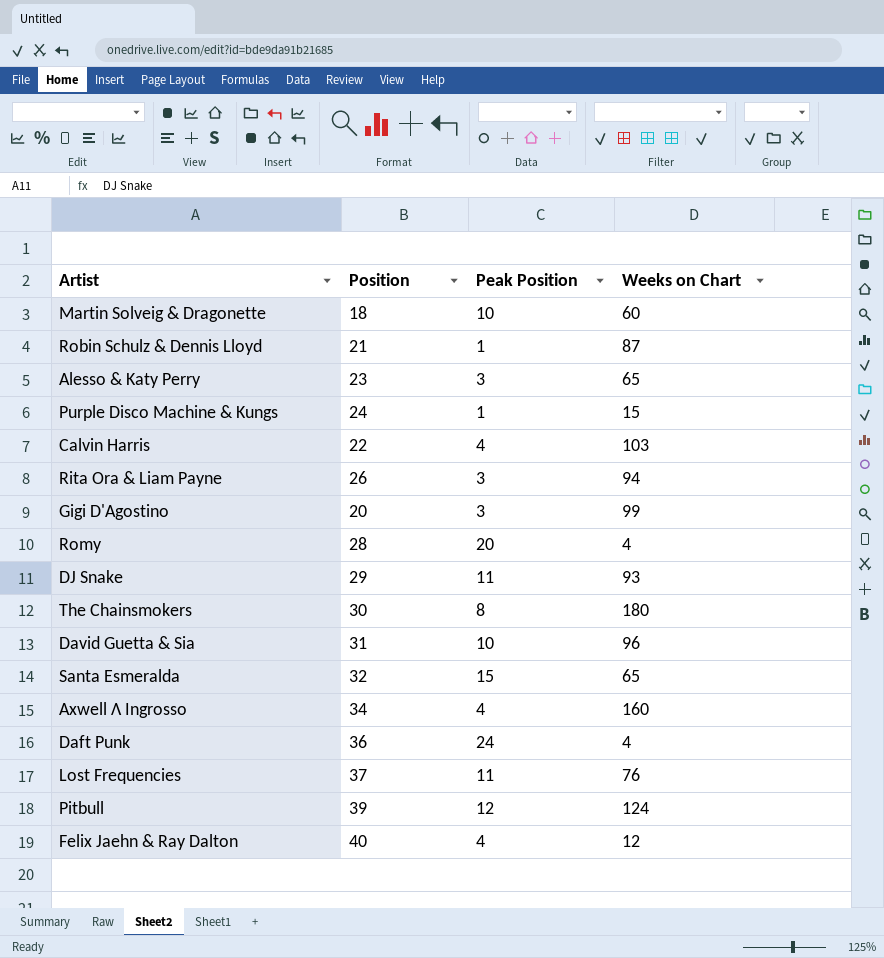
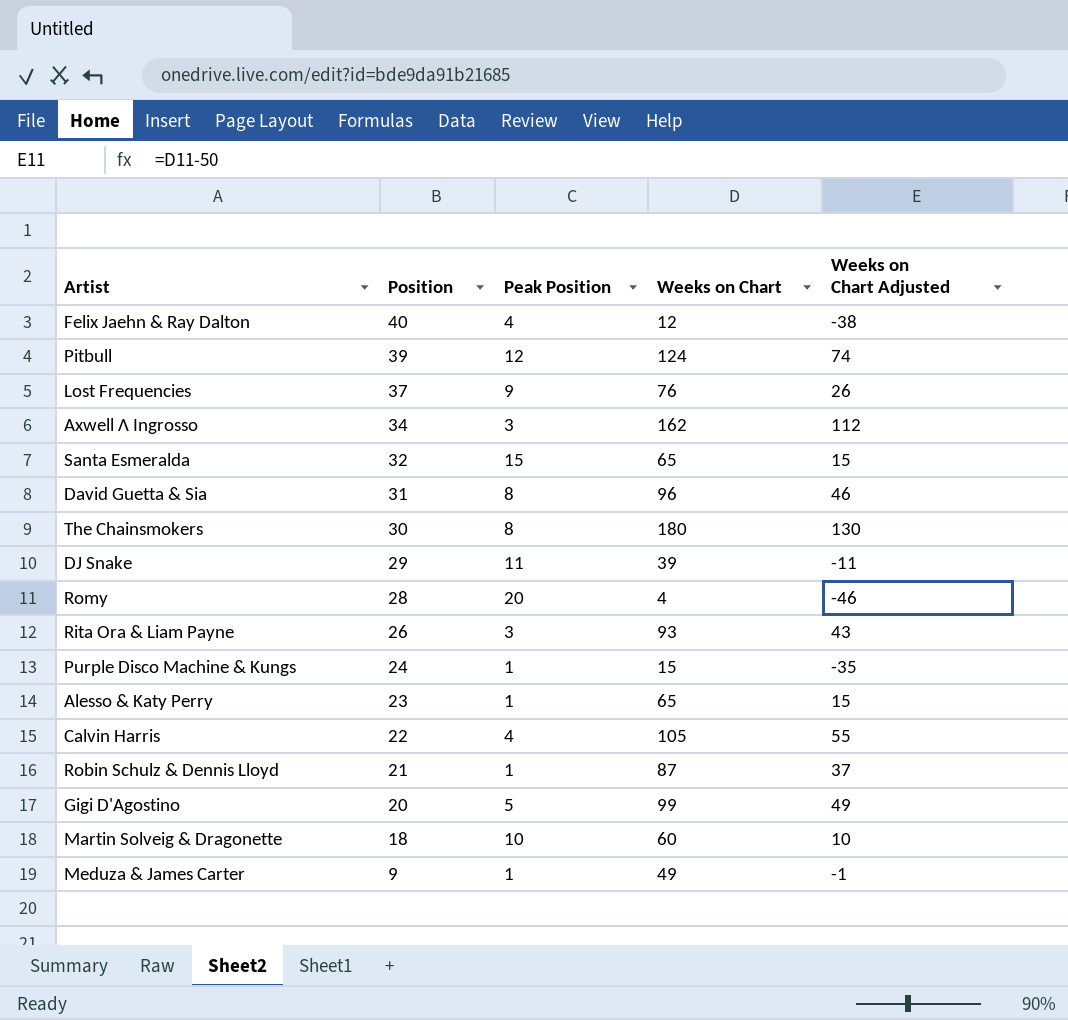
row order: none -> Position descending
column Weeks on Chart Adjusted | formula: none -> [Weeks on Chart] - 50
row Daft Punk: 36 | 24 | 4 -> none
Lost Frequencies | Peak Position: 11 -> 9
Axwell Λ Ingrosso | Peak Position: 4 -> 3
Axwell Λ Ingrosso | Weeks on Chart: 160 -> 162
David Guetta & Sia | Peak Position: 10 -> 8
DJ Snake | Weeks on Chart: 93 -> 39
Rita Ora & Liam Payne | Weeks on Chart: 94 -> 93
Alesso & Katy Perry | Peak Position: 3 -> 1
Calvin Harris | Weeks on Chart: 103 -> 105
Gigi D'Agostino | Peak Position: 3 -> 5
row Meduza & James Carter: none -> 9 | 1 | 49 | -1

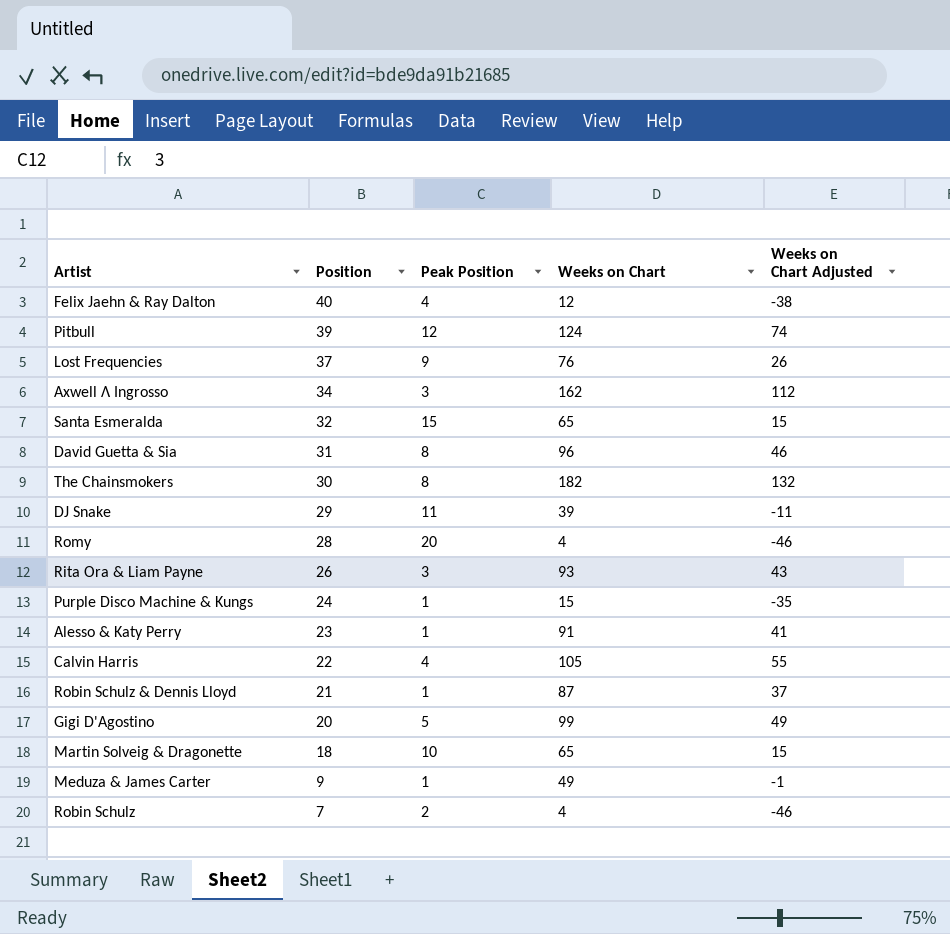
The Chainsmokers | Weeks on Chart: 180 -> 182
The Chainsmokers | Weeks on Chart Adjusted: 130 -> 132
Alesso & Katy Perry | Weeks on Chart: 65 -> 91
Alesso & Katy Perry | Weeks on Chart Adjusted: 15 -> 41
Martin Solveig & Dragonette | Weeks on Chart: 60 -> 65
Martin Solveig & Dragonette | Weeks on Chart Adjusted: 10 -> 15
row Robin Schulz: none -> 7 | 2 | 4 | -46

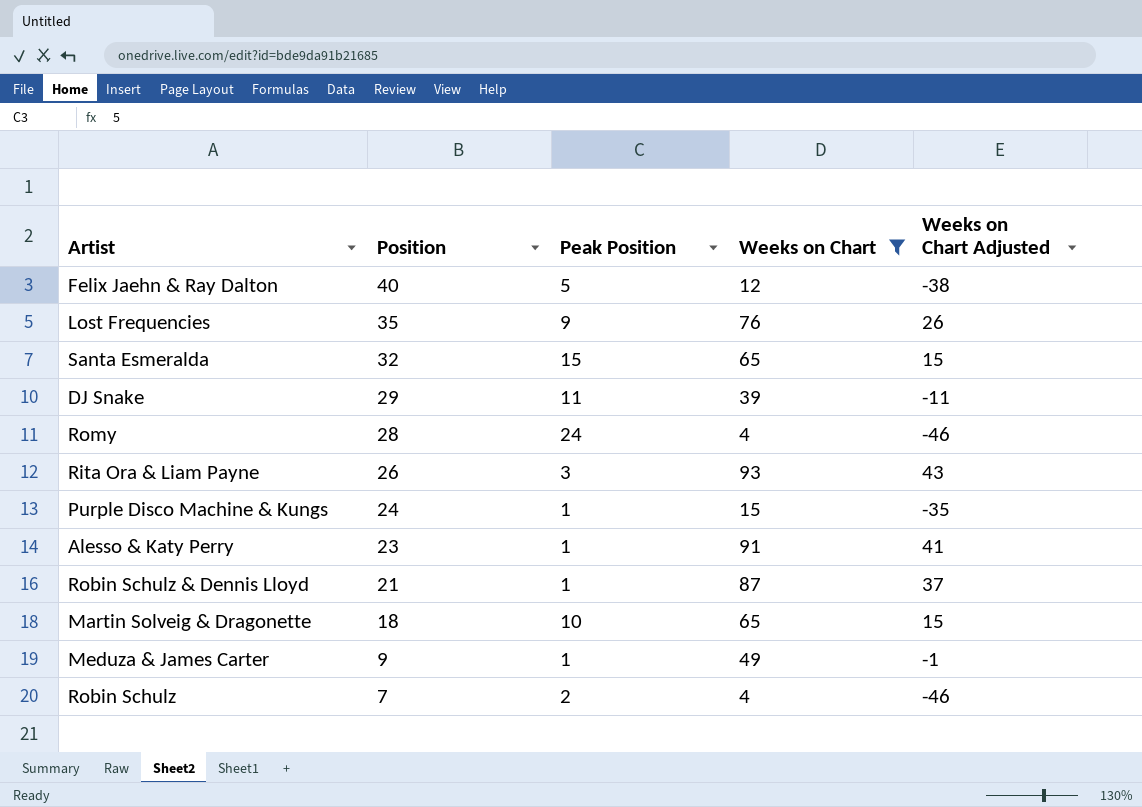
filter: none -> Weeks on Chart <= 93
Felix Jaehn & Ray Dalton | Peak Position: 4 -> 5
Lost Frequencies | Position: 37 -> 35
Romy | Peak Position: 20 -> 24

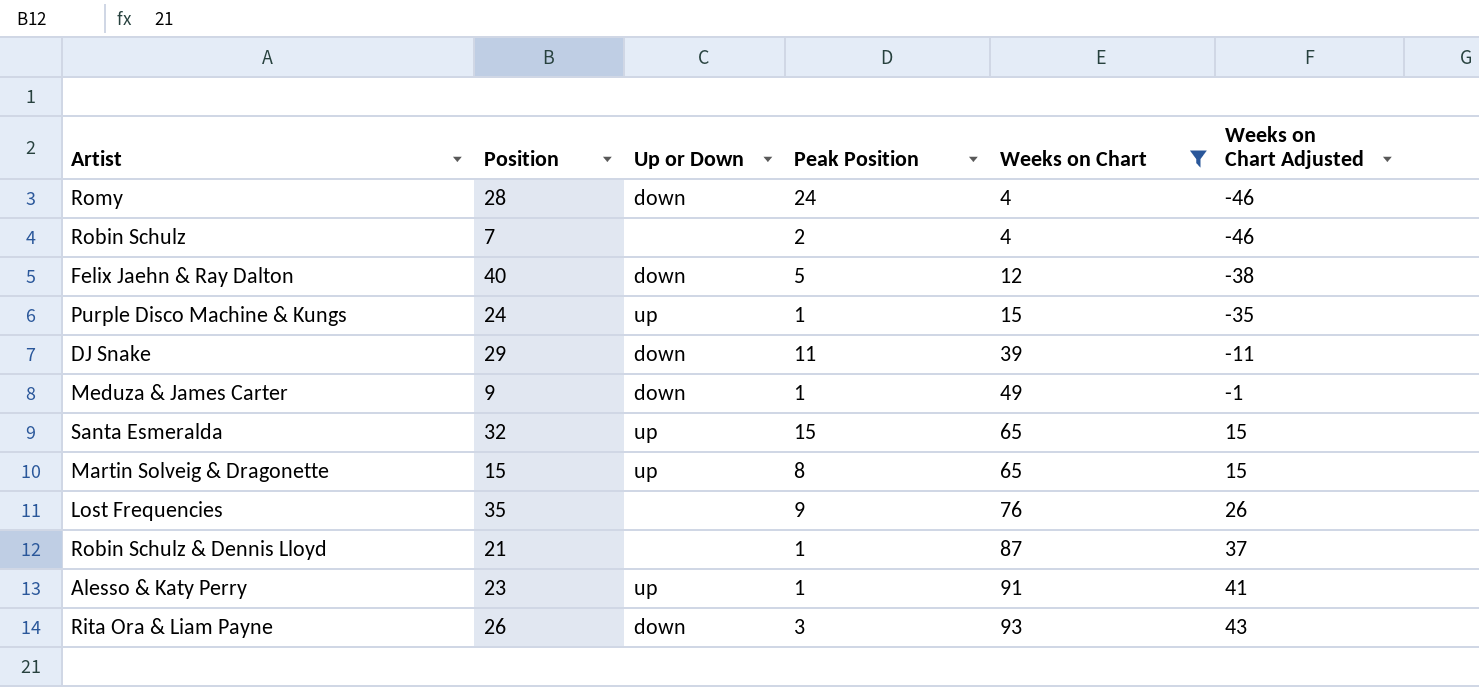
row order: Position descending -> Weeks on Chart ascending
column Up or Down | position: none -> 3
Martin Solveig & Dragonette | Position: 18 -> 15
Martin Solveig & Dragonette | Peak Position: 10 -> 8

